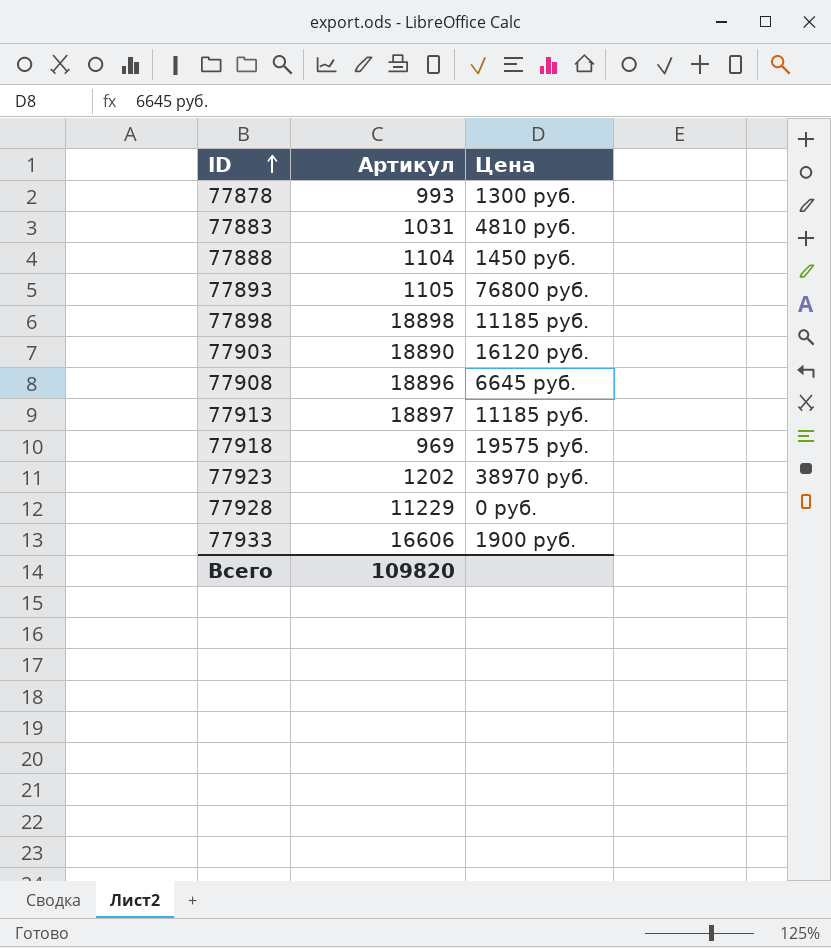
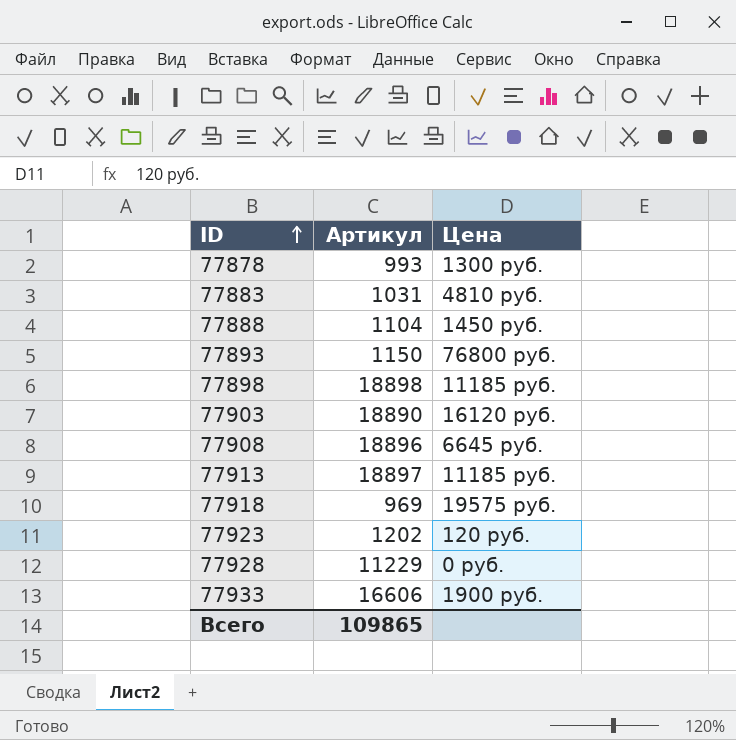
77893 | Артикул: 1105 -> 1150
77923 | Цена: 38970 руб. -> 120 руб.
Всего | Артикул: 109820 -> 109865

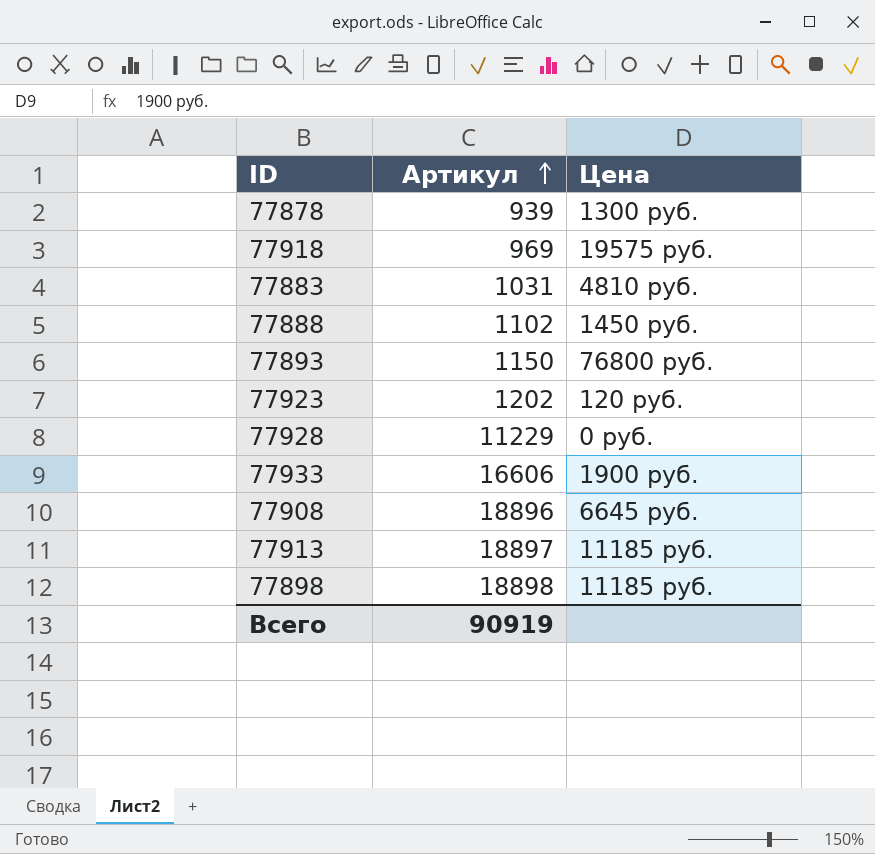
row order: ID ascending -> Артикул ascending
row 77903: 18890 | 16120 руб. -> none
77878 | Артикул: 993 -> 939
77888 | Артикул: 1104 -> 1102
Всего | Артикул: 109865 -> 90919

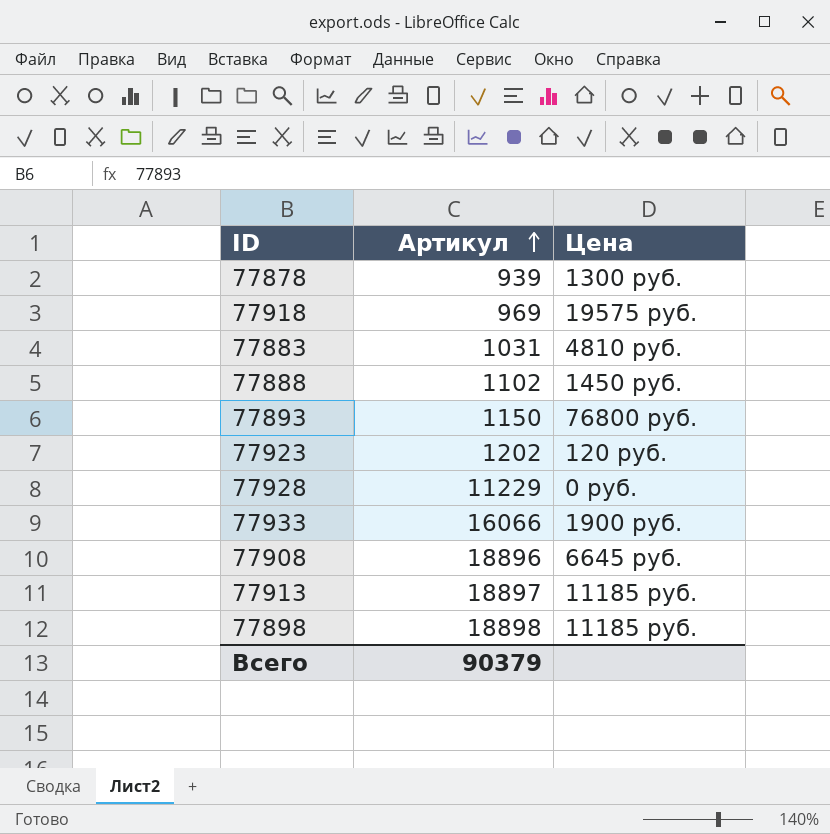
77933 | Артикул: 16606 -> 16066
Всего | Артикул: 90919 -> 90379

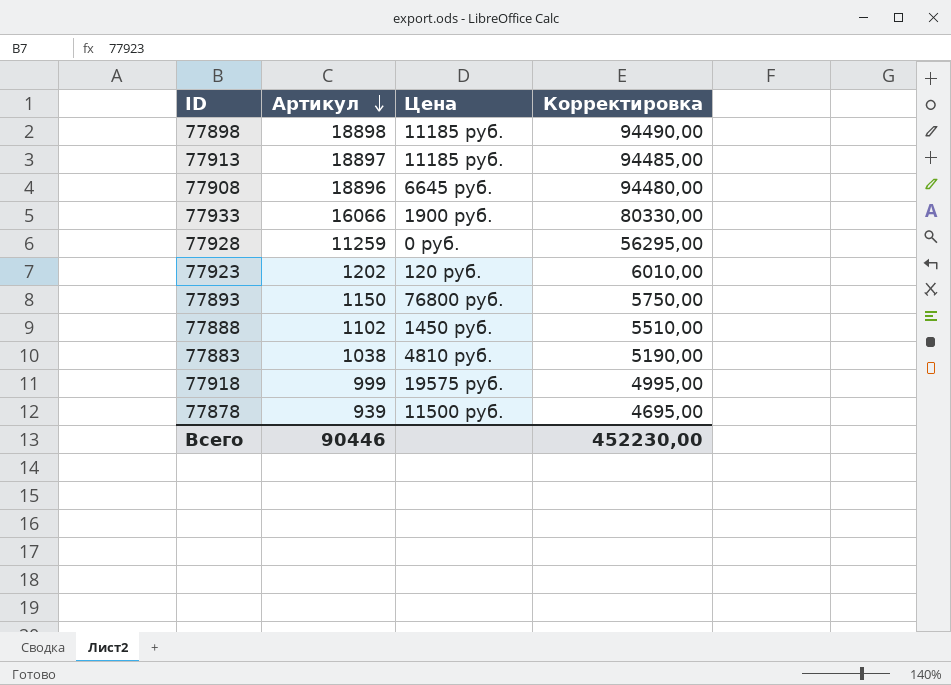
row order: Артикул ascending -> Артикул descending
column Корректировка | formula: none -> [Артикул] * 5
77928 | Артикул: 11229 -> 11259
77883 | Артикул: 1031 -> 1038
77918 | Артикул: 969 -> 999
77878 | Цена: 1300 руб. -> 11500 руб.
Всего | Артикул: 90379 -> 90446

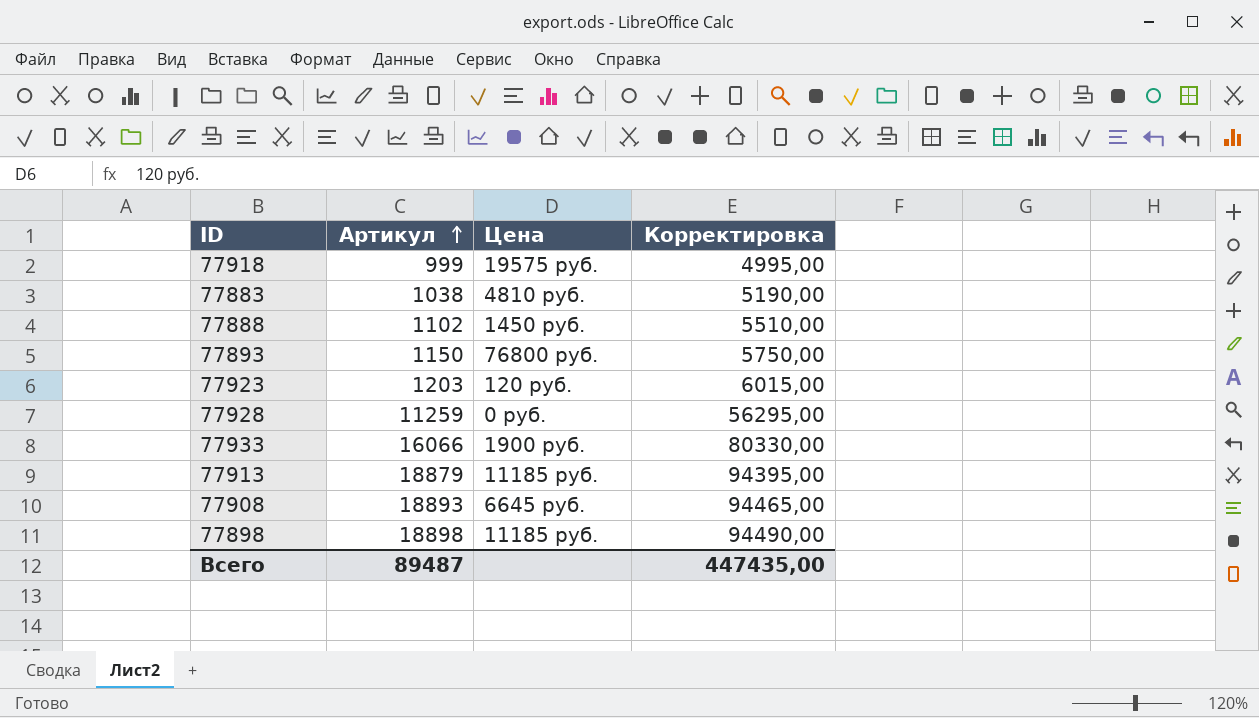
row order: Артикул descending -> Артикул ascending
row 77878: 939 | 11500 руб. | 4695,00 -> none
77923 | Артикул: 1202 -> 1203
77923 | Корректировка: 6010,00 -> 6015,00
77913 | Артикул: 18897 -> 18879
77913 | Корректировка: 94485,00 -> 94395,00
77908 | Артикул: 18896 -> 18893
77908 | Корректировка: 94480,00 -> 94465,00
Всего | Артикул: 90446 -> 89487
Всего | Корректировка: 452230,00 -> 447435,00

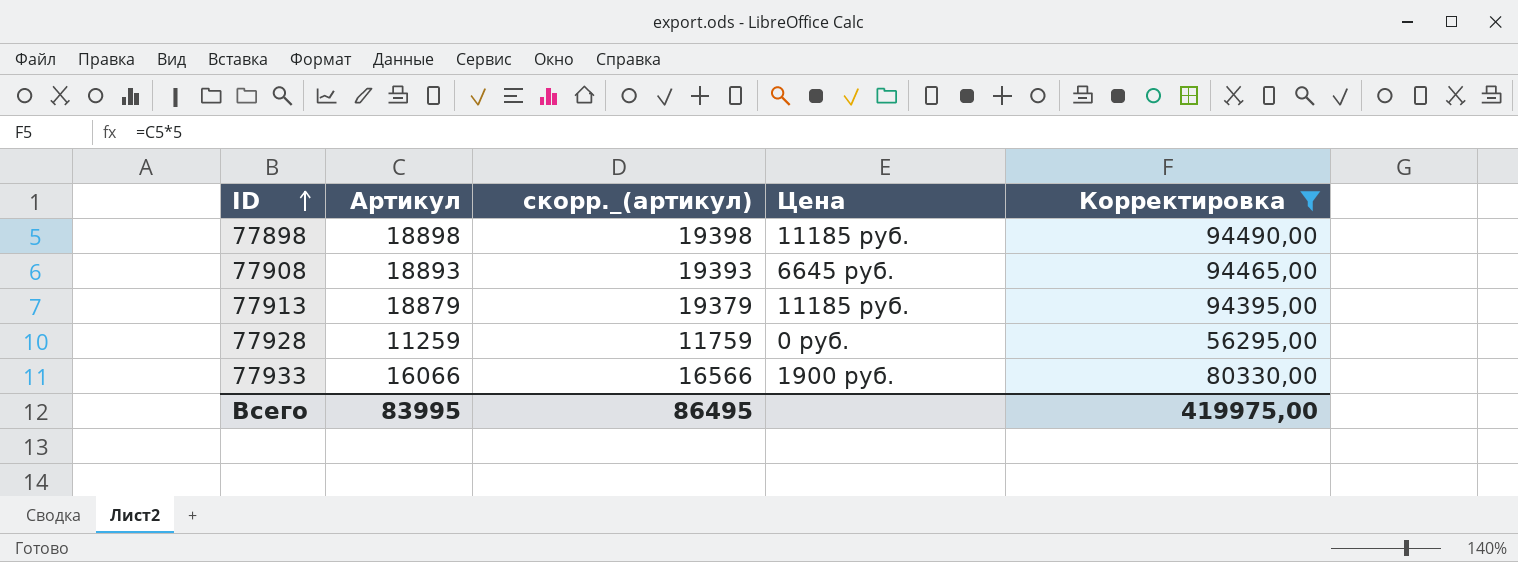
filter: none -> Корректировка >= 56295,00
row order: Артикул ascending -> ID ascending
column скорр._(артикул) | formula: none -> [Артикул] + 500
Всего | Артикул: 89487 -> 83995
Всего | Корректировка: 447435,00 -> 419975,00

